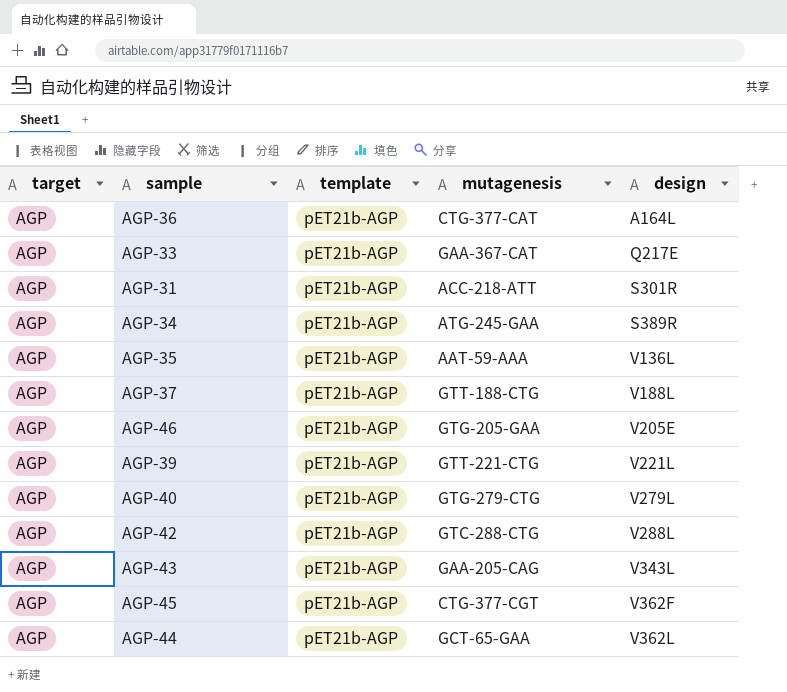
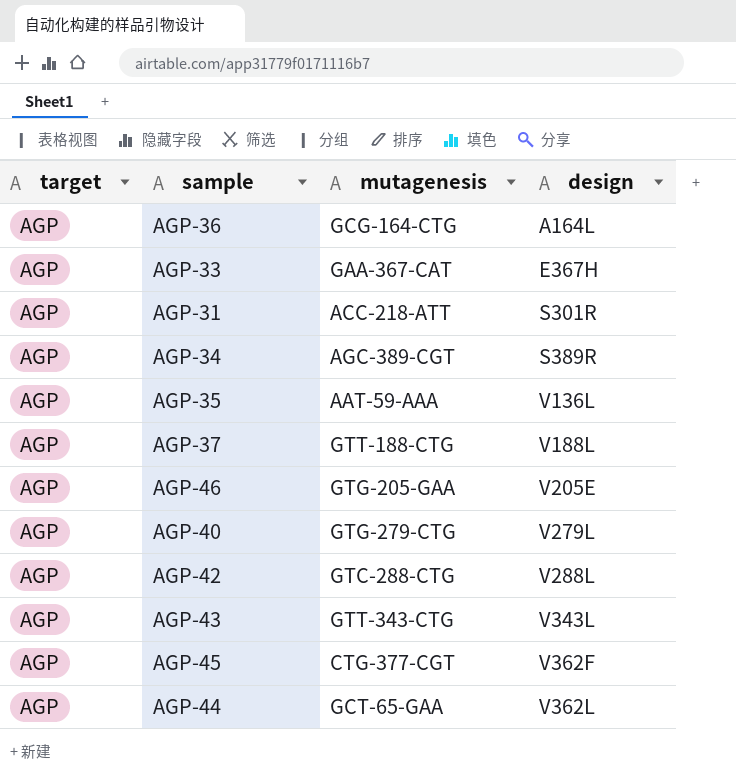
column template | position: 3 -> none
row AGP-39: AGP | pET21b-AGP | GTT-221-CTG | V221L -> none
AGP-36 | mutagenesis: CTG-377-CAT -> GCG-164-CTG
AGP-33 | design: Q217E -> E367H
AGP-34 | mutagenesis: ATG-245-GAA -> AGC-389-CGT
AGP-43 | mutagenesis: GAA-205-CAG -> GTT-343-CTG

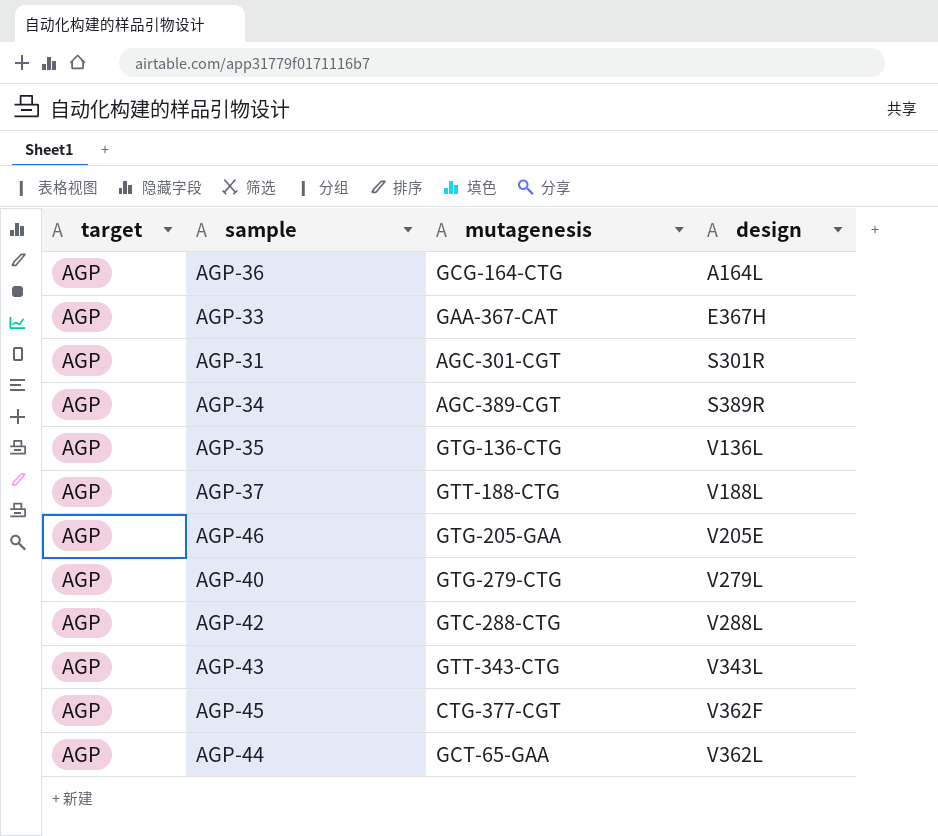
AGP-31 | mutagenesis: ACC-218-ATT -> AGC-301-CGT
AGP-35 | mutagenesis: AAT-59-AAA -> GTG-136-CTG

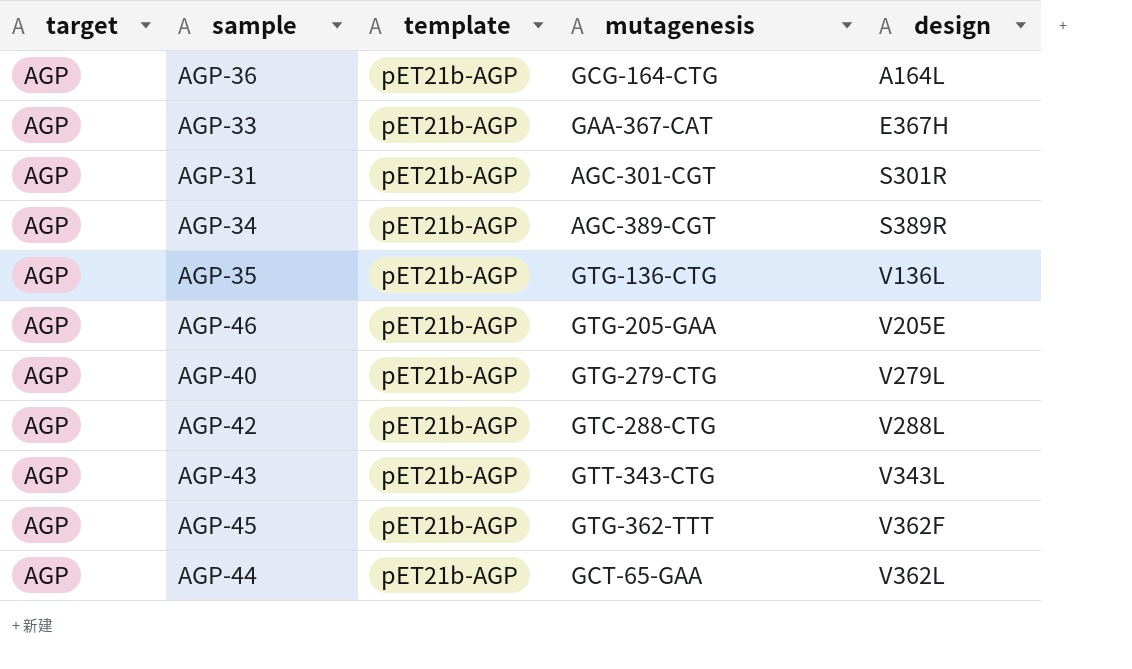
column template | position: none -> 3
row AGP-37: AGP | GTT-188-CTG | V188L -> none
AGP-45 | mutagenesis: CTG-377-CGT -> GTG-362-TTT

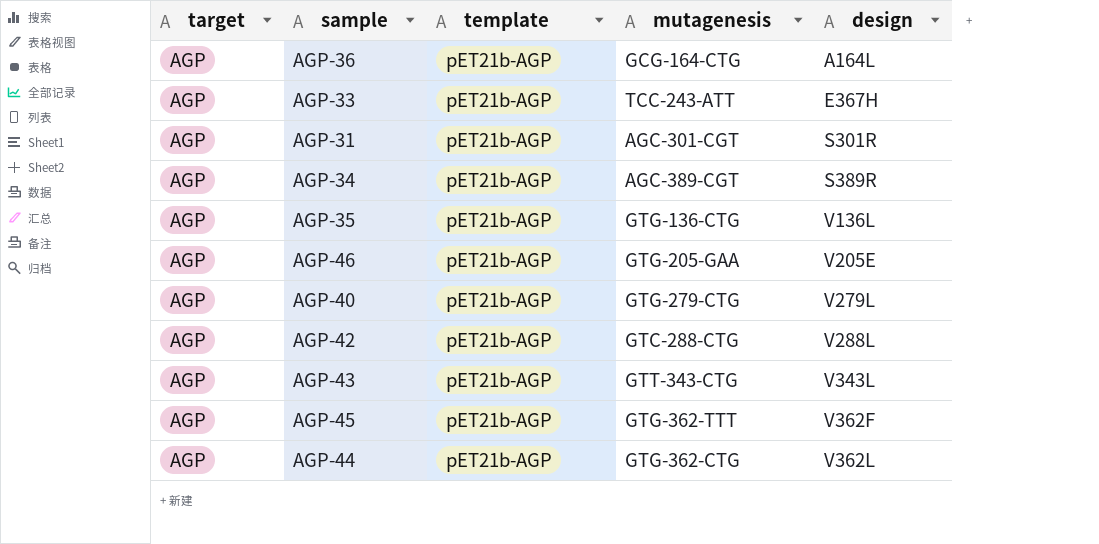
AGP-33 | mutagenesis: GAA-367-CAT -> TCC-243-ATT
AGP-44 | mutagenesis: GCT-65-GAA -> GTG-362-CTG

